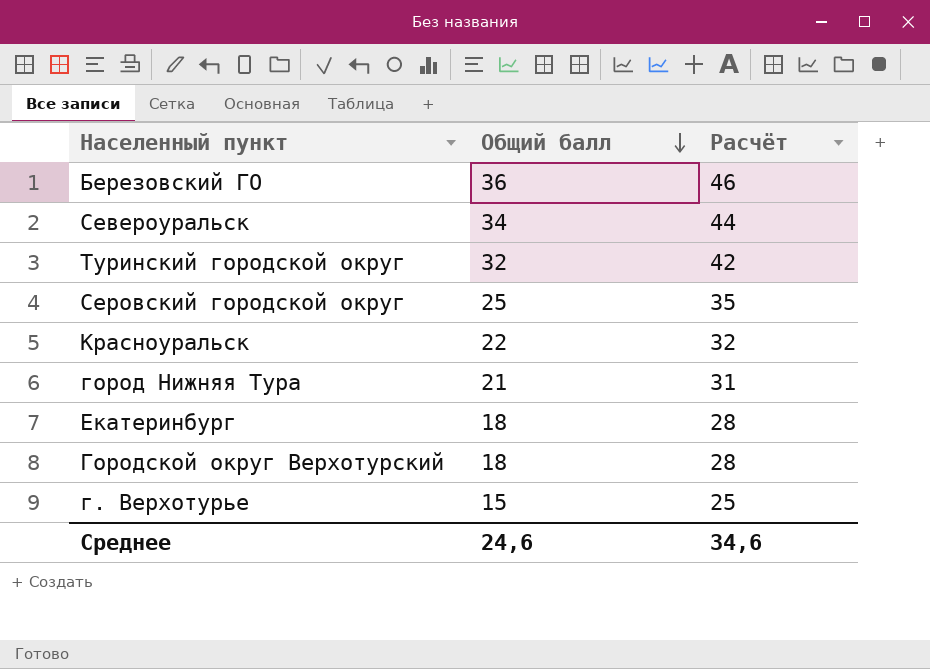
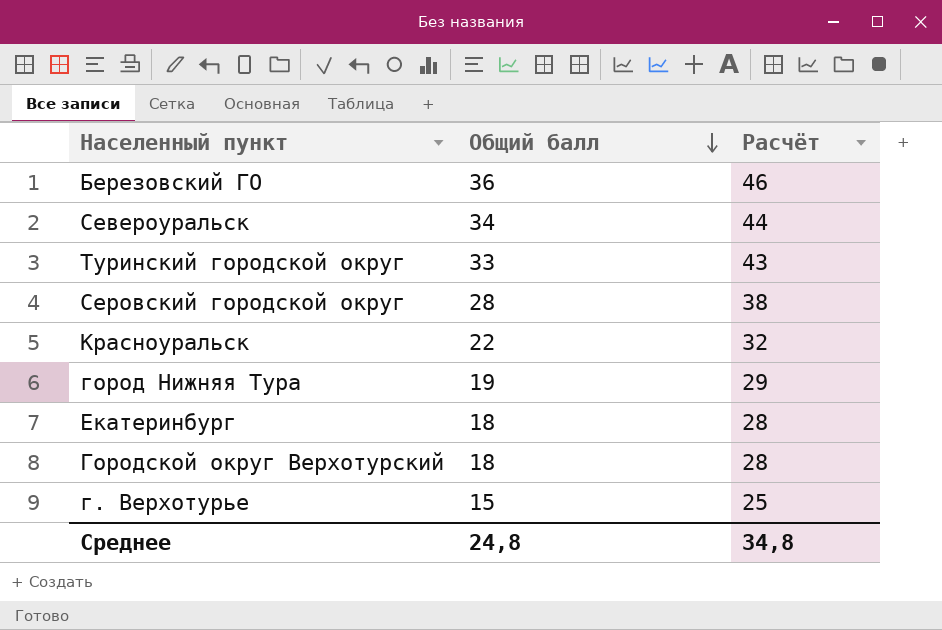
Туринский городской округ | Общий балл: 32 -> 33
Туринский городской округ | Расчёт: 42 -> 43
Серовский городской округ | Общий балл: 25 -> 28
Серовский городской округ | Расчёт: 35 -> 38
город Нижняя Тура | Общий балл: 21 -> 19
город Нижняя Тура | Расчёт: 31 -> 29
Среднее | Общий балл: 24,6 -> 24,8
Среднее | Расчёт: 34,6 -> 34,8

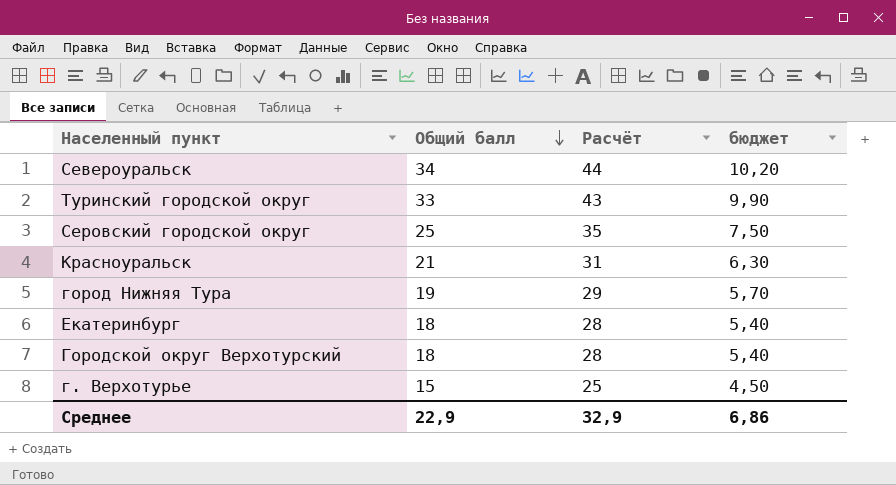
column бюджет | formula: none -> [Общий балл] * 0,3
row Березовский ГО: 36 | 46 -> none
Серовский городской округ | Общий балл: 28 -> 25
Серовский городской округ | Расчёт: 38 -> 35
Красноуральск | Общий балл: 22 -> 21
Красноуральск | Расчёт: 32 -> 31
Среднее | Общий балл: 24,8 -> 22,9
Среднее | Расчёт: 34,8 -> 32,9

